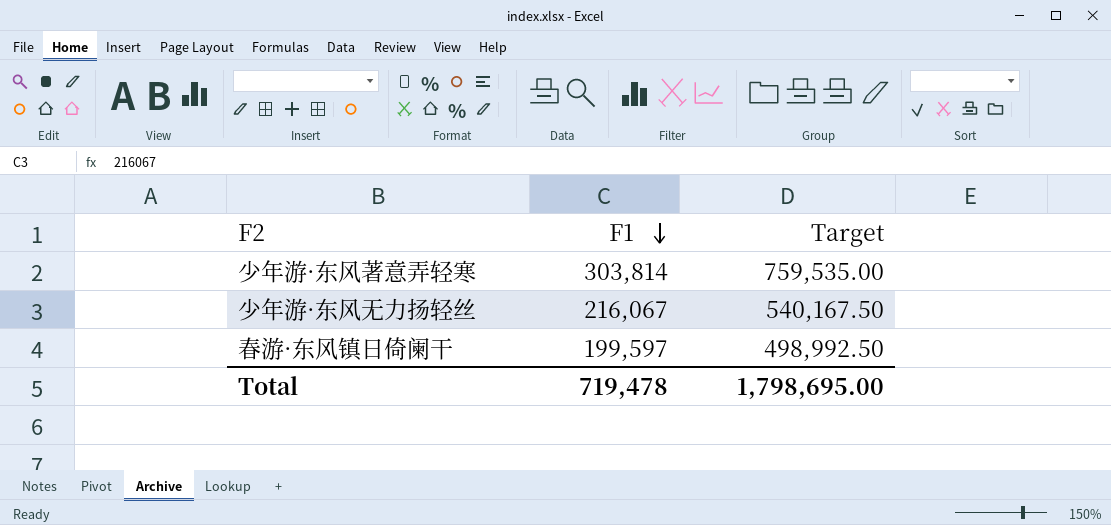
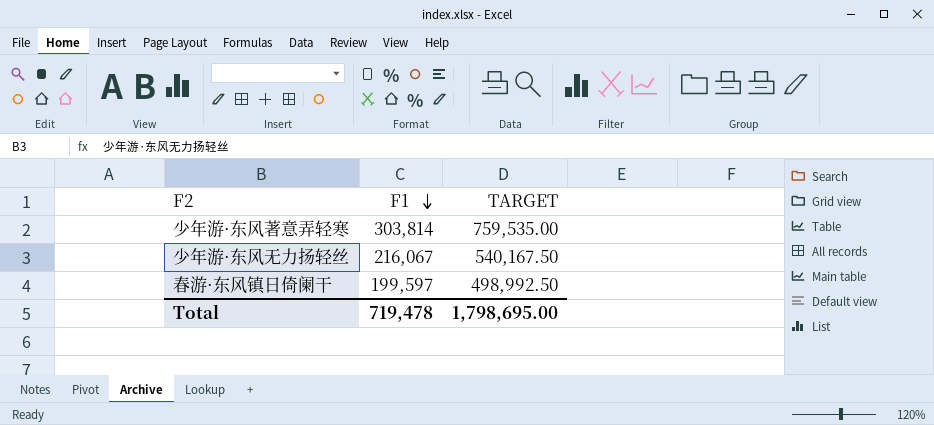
column name: Target -> TARGET

